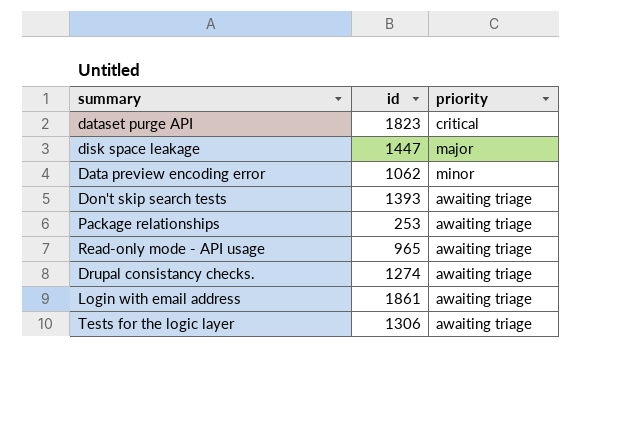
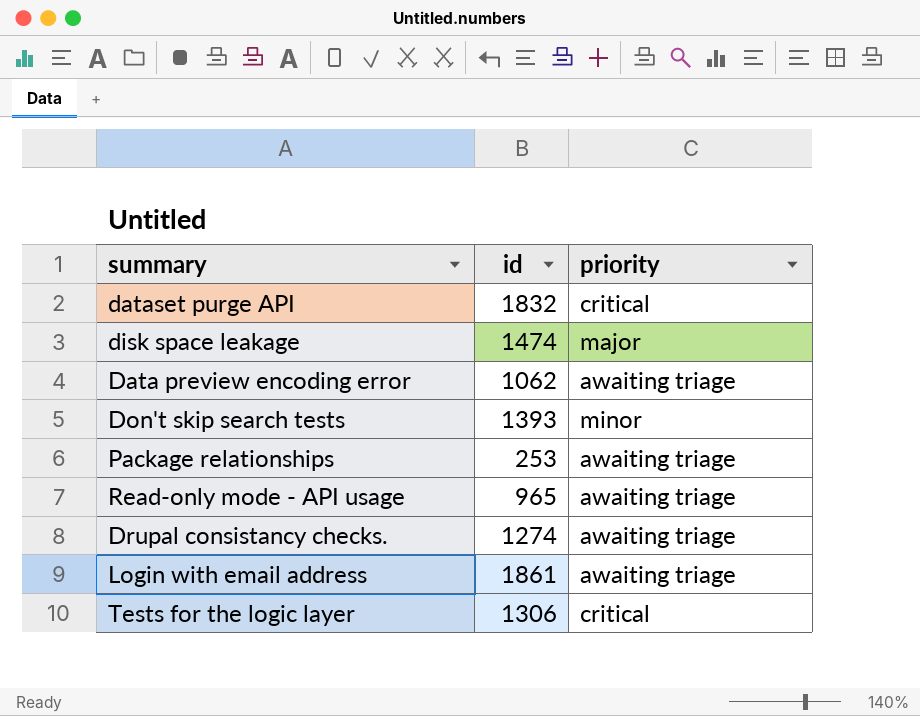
dataset purge API | id: 1823 -> 1832
disk space leakage | id: 1447 -> 1474
Data preview encoding error | priority: minor -> awaiting triage
Don't skip search tests | priority: awaiting triage -> minor
Tests for the logic layer | priority: awaiting triage -> critical

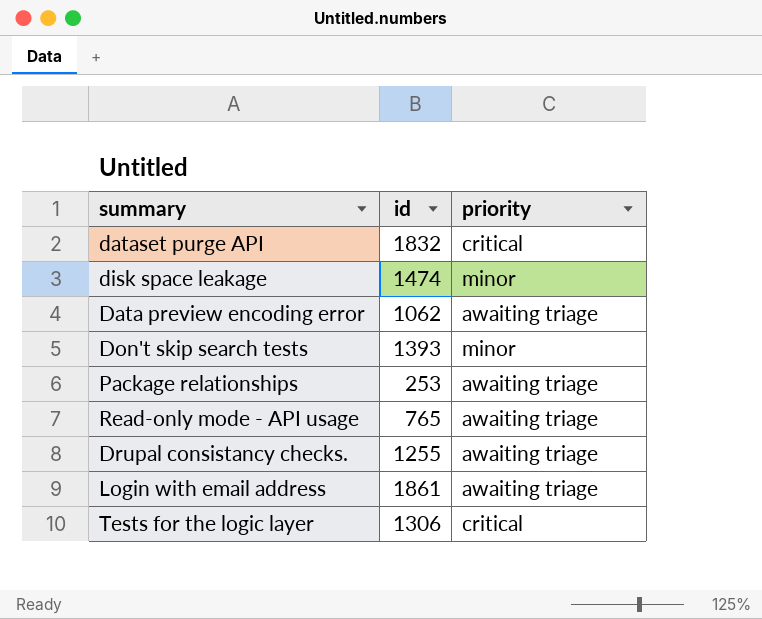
disk space leakage | priority: major -> minor
Read-only mode - API usage | id: 965 -> 765
Drupal consistancy checks. | id: 1274 -> 1255

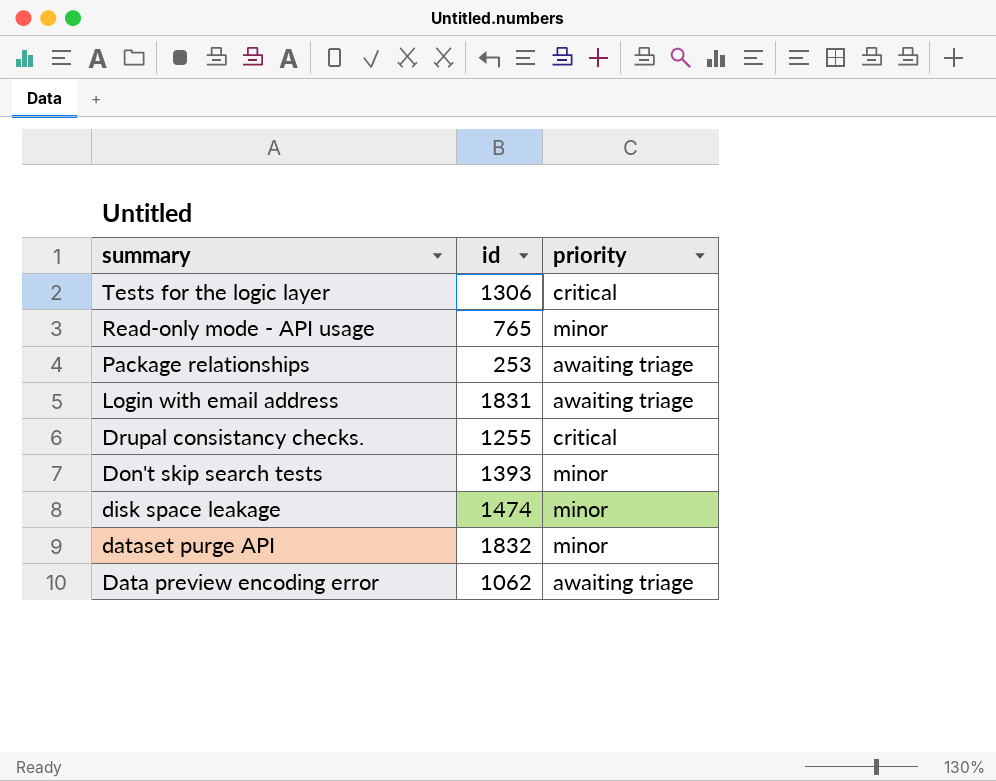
row order: none -> summary descending
Read-only mode - API usage | priority: awaiting triage -> minor
Login with email address | id: 1861 -> 1831
Drupal consistancy checks. | priority: awaiting triage -> critical
dataset purge API | priority: critical -> minor

